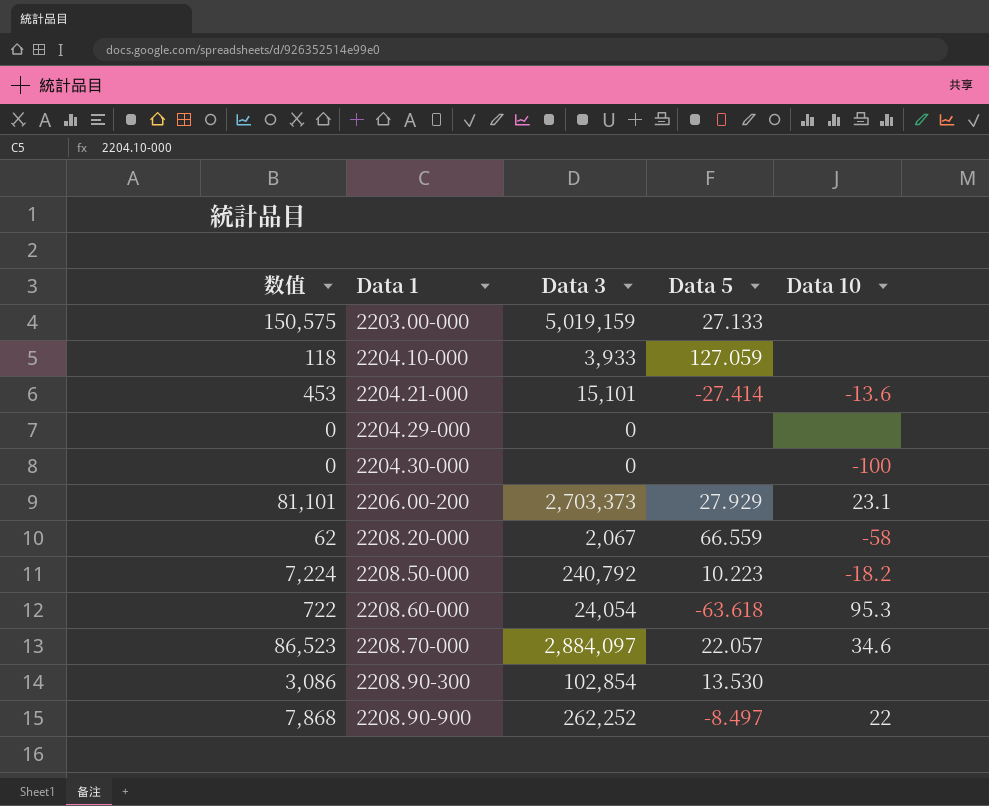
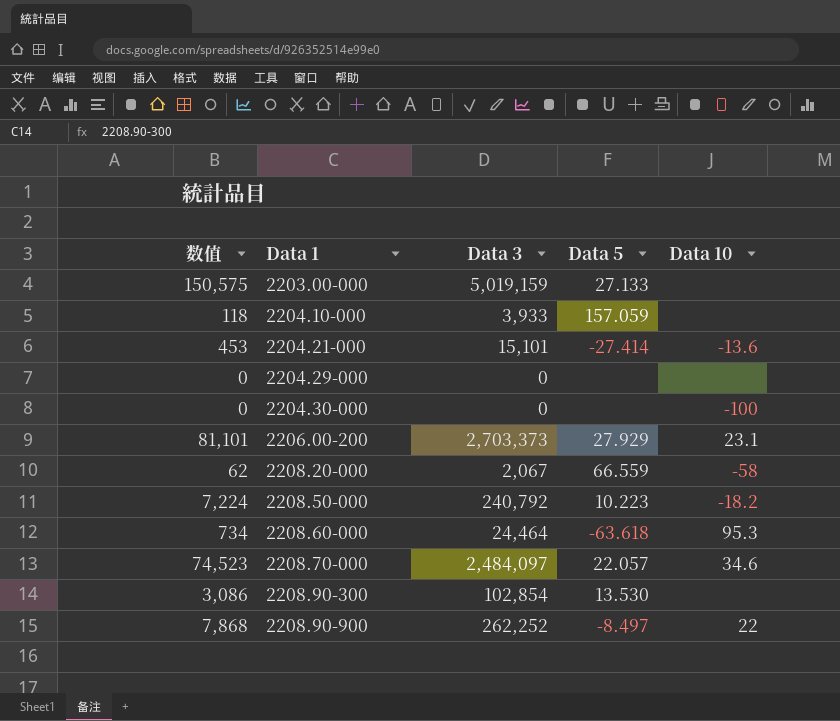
2204.10-000 | Data 5: 127.059 -> 157.059
2208.60-000 | 数值: 722 -> 734
2208.60-000 | Data 3: 24,054 -> 24,464
2208.70-000 | 数值: 86,523 -> 74,523
2208.70-000 | Data 3: 2,884,097 -> 2,484,097

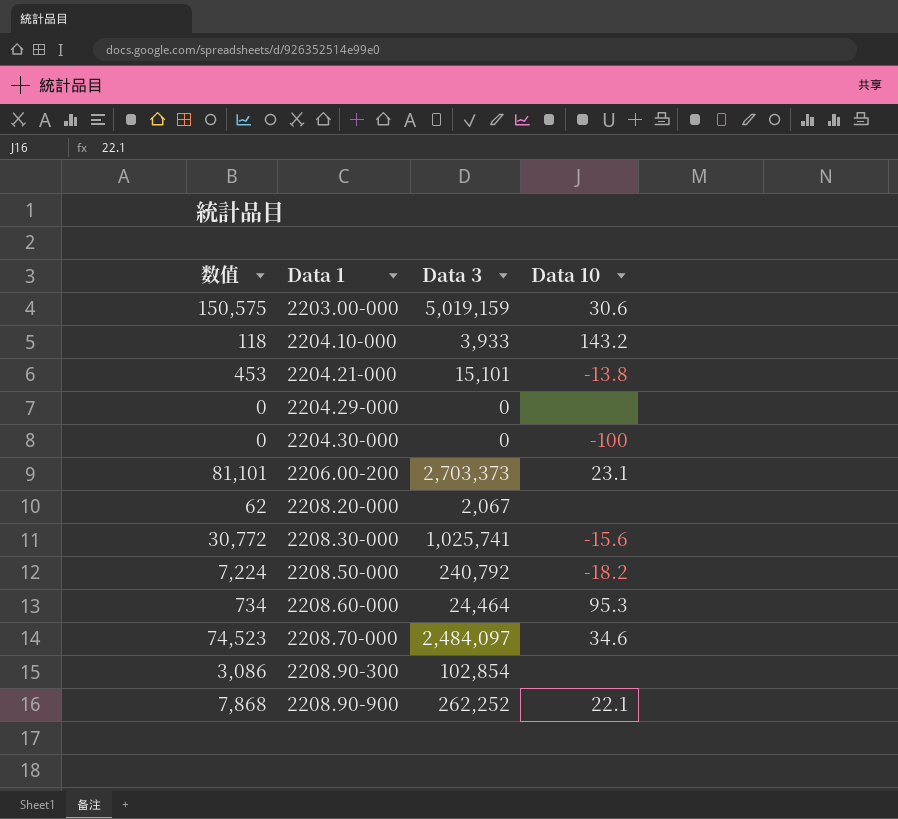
column Data 5 | position: 4 -> none
2203.00-000 | Data 10: none -> 30.6
2204.10-000 | Data 10: none -> 143.2
2204.21-000 | Data 10: -13.6 -> -13.8
2208.20-000 | Data 10: -58 -> none
row 2208.30-000: none -> 30,772 | 1,025,741 | -15.6
2208.90-900 | Data 10: 22 -> 22.1

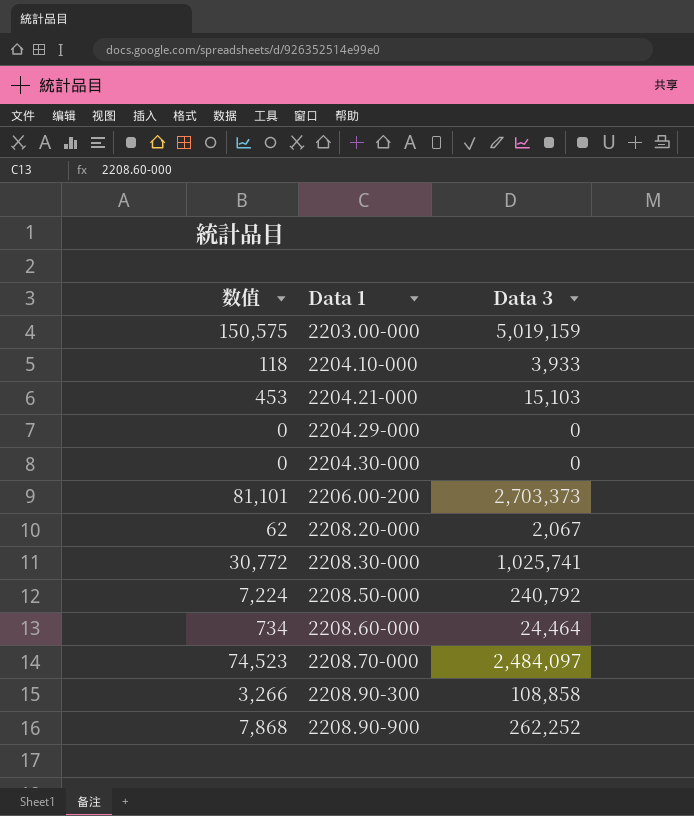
column Data 10 | position: 4 -> none
2204.21-000 | Data 3: 15,101 -> 15,103
2208.90-300 | 数值: 3,086 -> 3,266
2208.90-300 | Data 3: 102,854 -> 108,858

